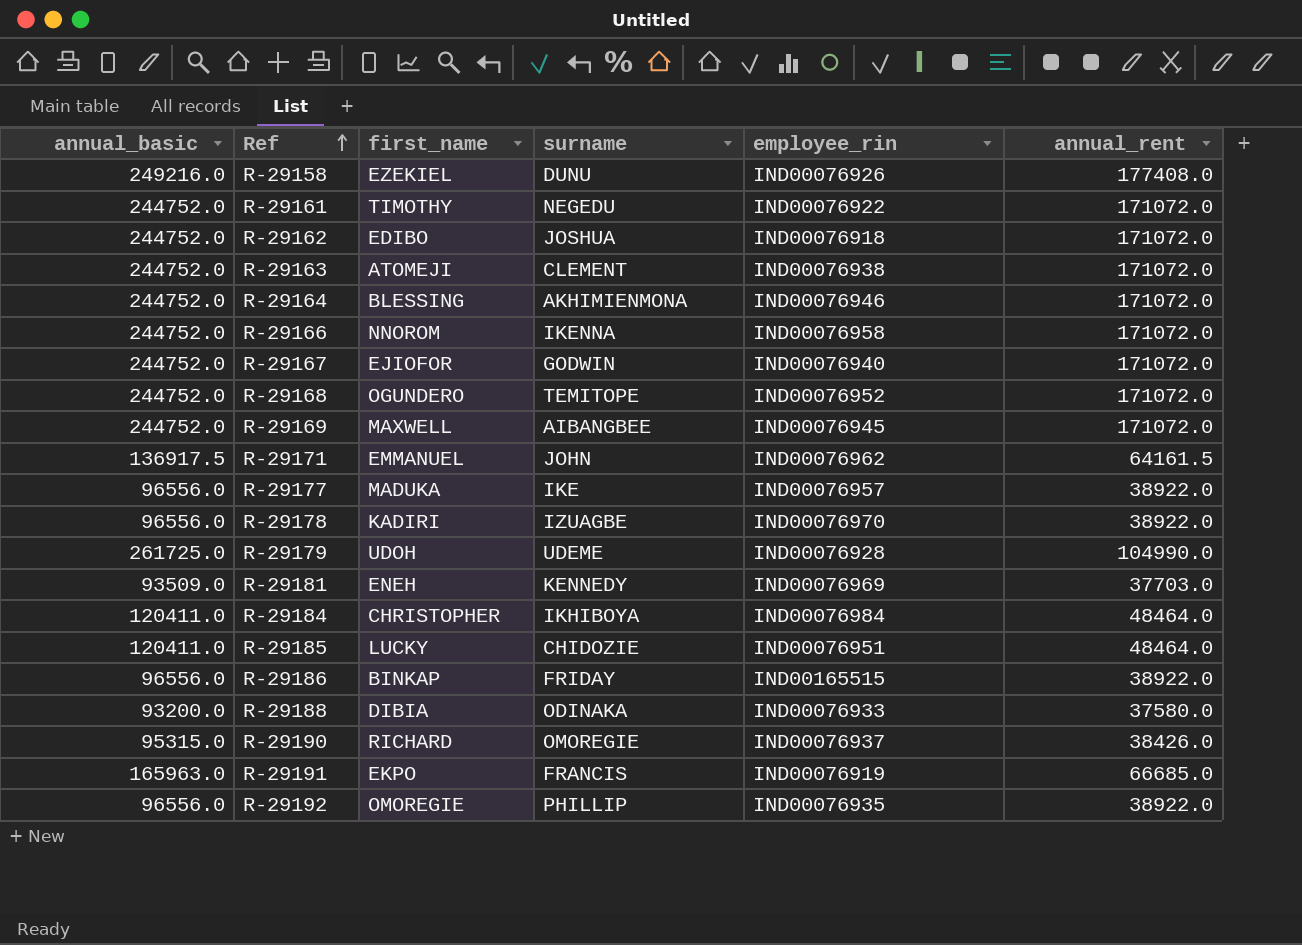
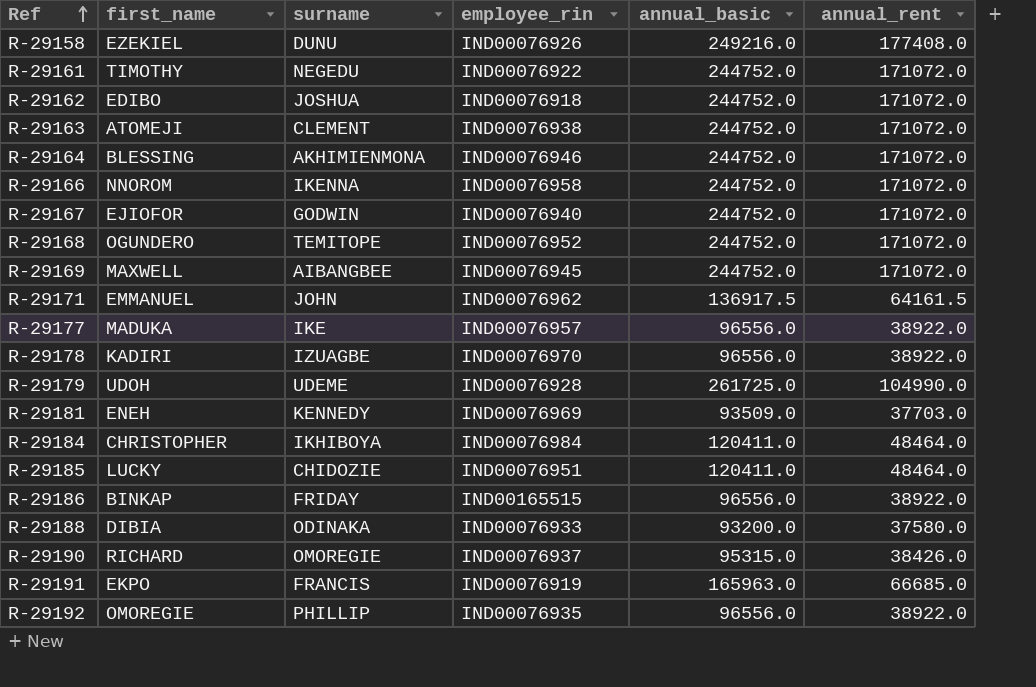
column annual_basic | position: 1 -> 5

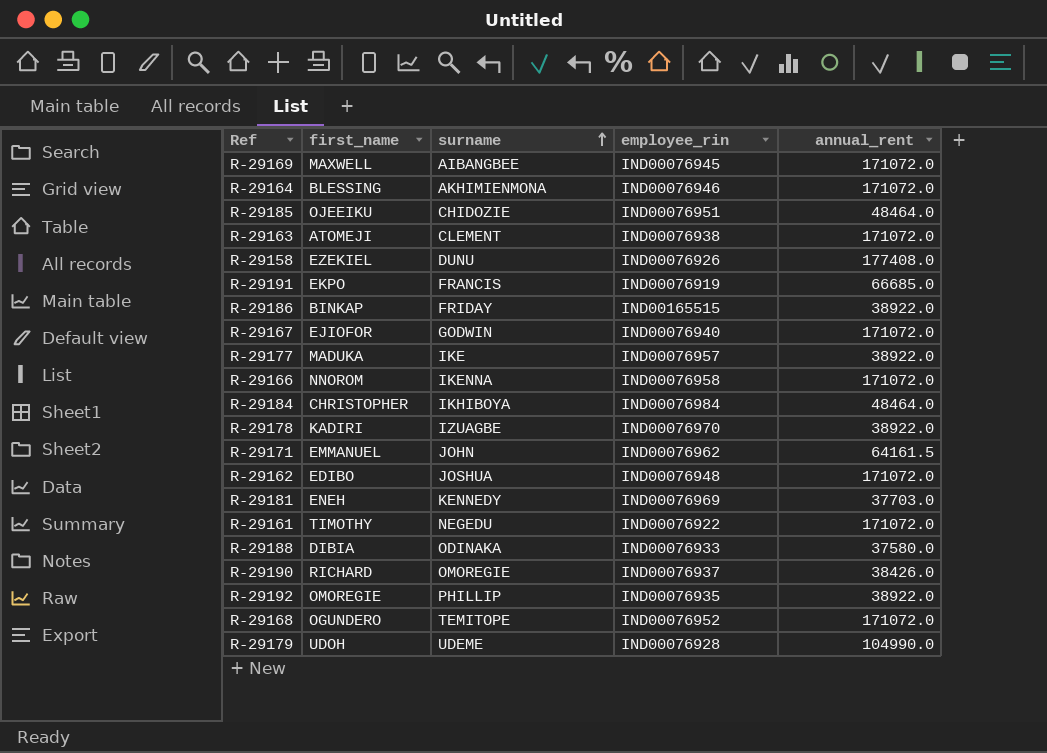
row order: Ref ascending -> surname ascending
column annual_basic | position: 5 -> none
R-29185 | first_name: LUCKY -> OJEEIKU
R-29162 | employee_rin: IND00076918 -> IND00076948

